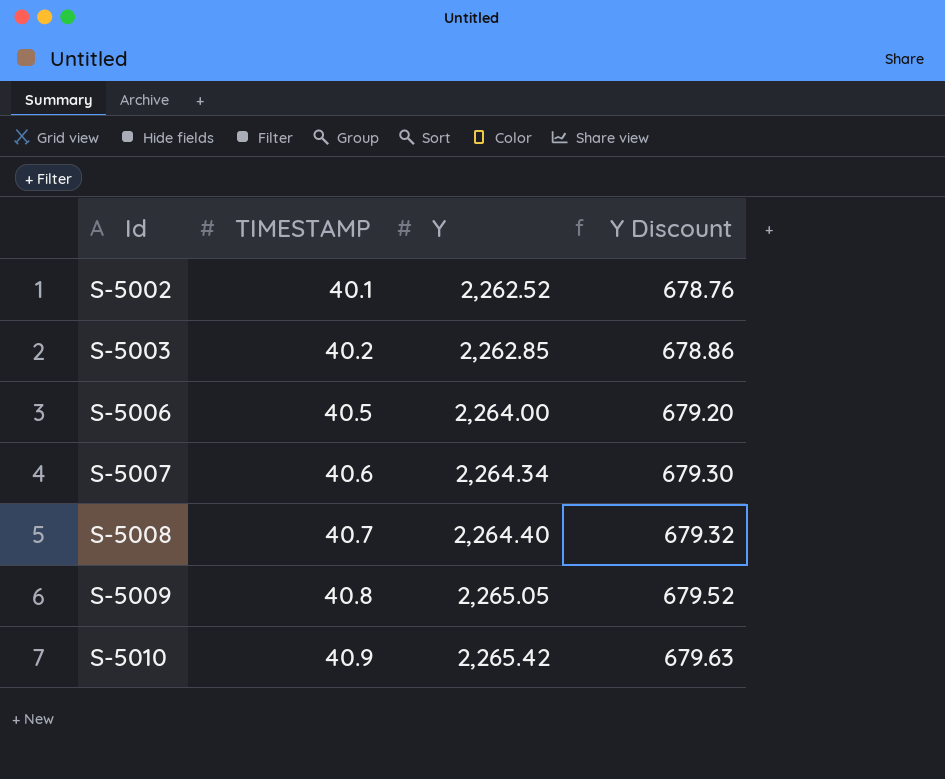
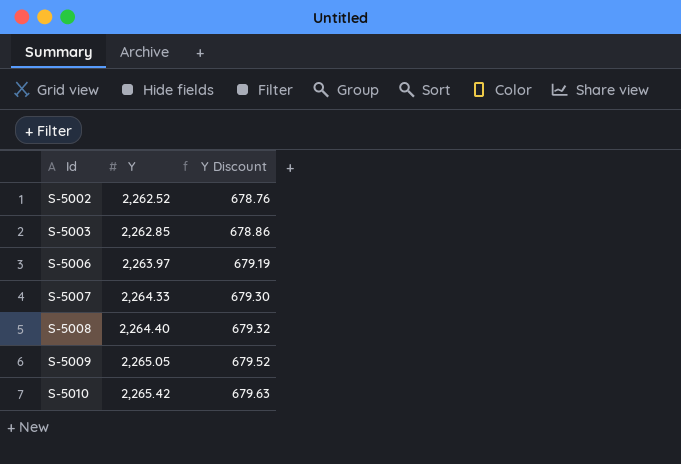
column TIMESTAMP | position: 2 -> none
S-5006 | Y: 2,264.00 -> 2,263.97
S-5006 | Y Discount: 679.20 -> 679.19
S-5007 | Y: 2,264.34 -> 2,264.33

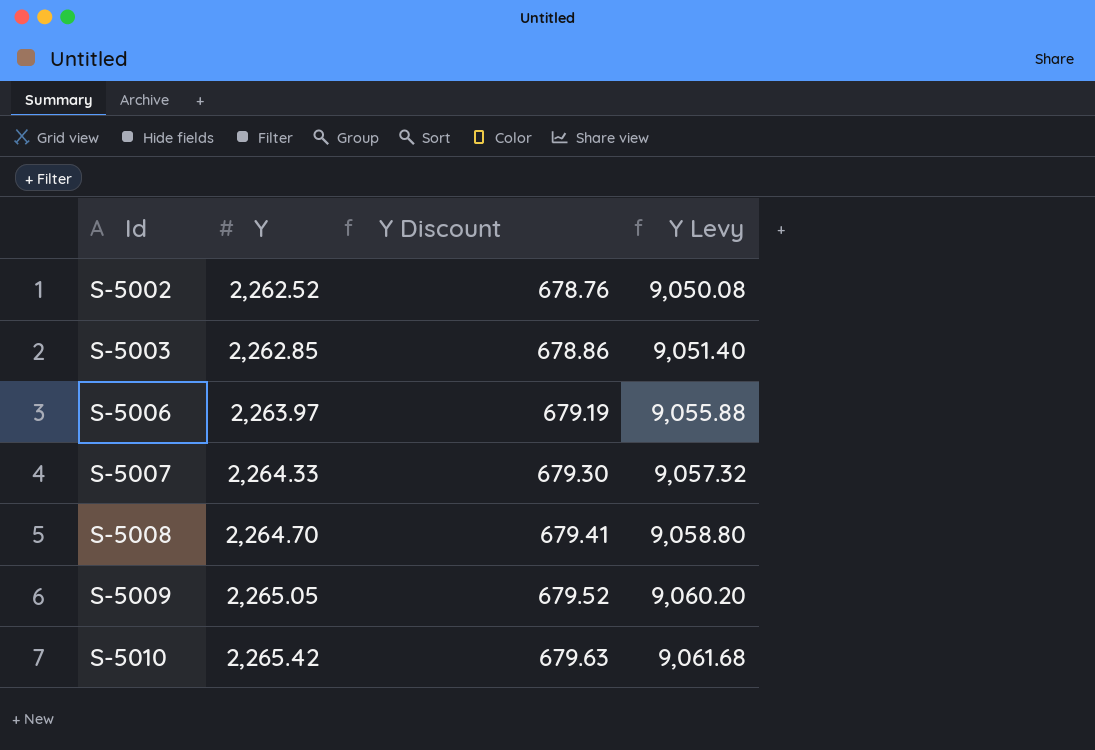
column Y Levy | formula: none -> [Y] * 4
S-5008 | Y: 2,264.40 -> 2,264.70
S-5008 | Y Discount: 679.32 -> 679.41

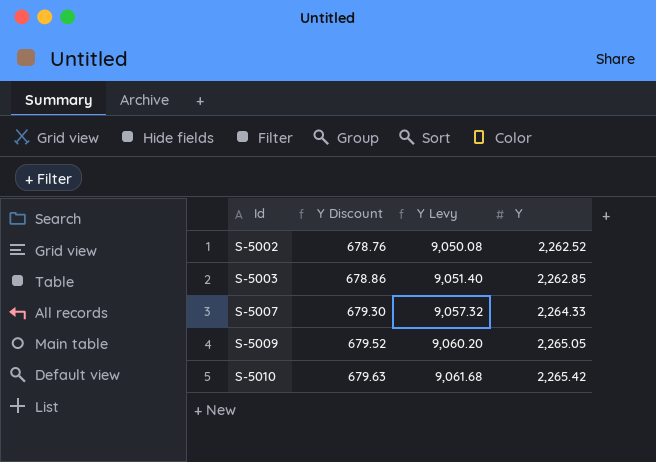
column Y | position: 2 -> 4
row S-5006: 2,263.97 | 679.19 | 9,055.88 -> none
row S-5008: 2,264.70 | 679.41 | 9,058.80 -> none

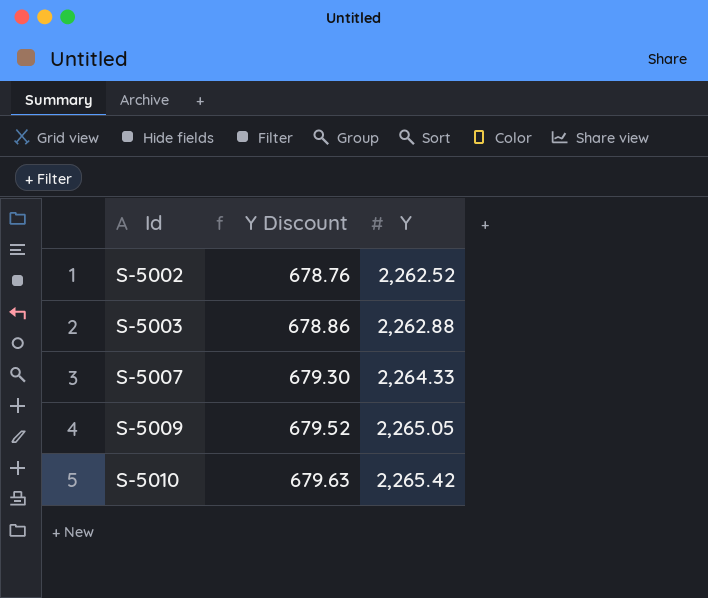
column Y Levy | formula: [Y] * 4 -> none
S-5003 | Y: 2,262.85 -> 2,262.88

